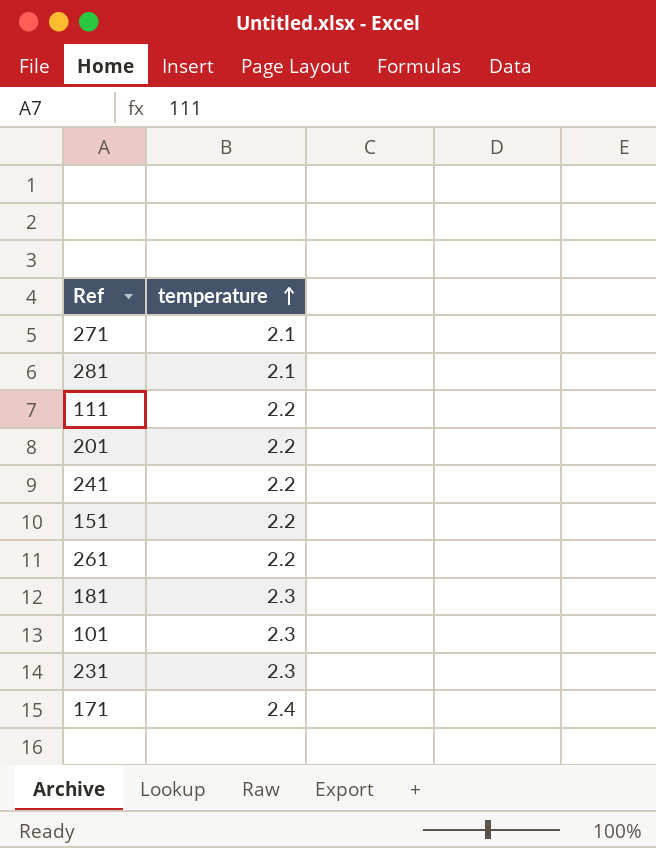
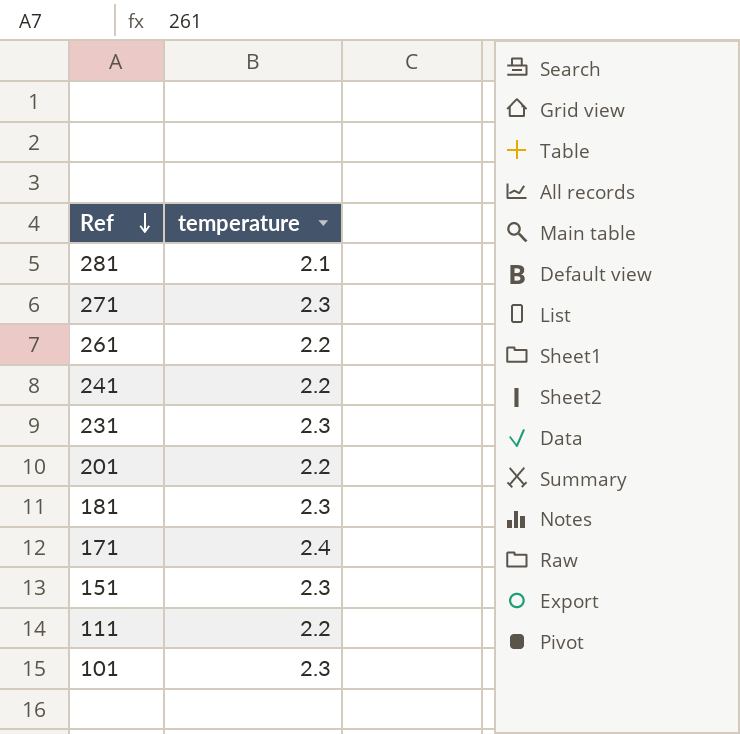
row order: temperature ascending -> Ref descending
271 | temperature: 2.1 -> 2.3
151 | temperature: 2.2 -> 2.3

